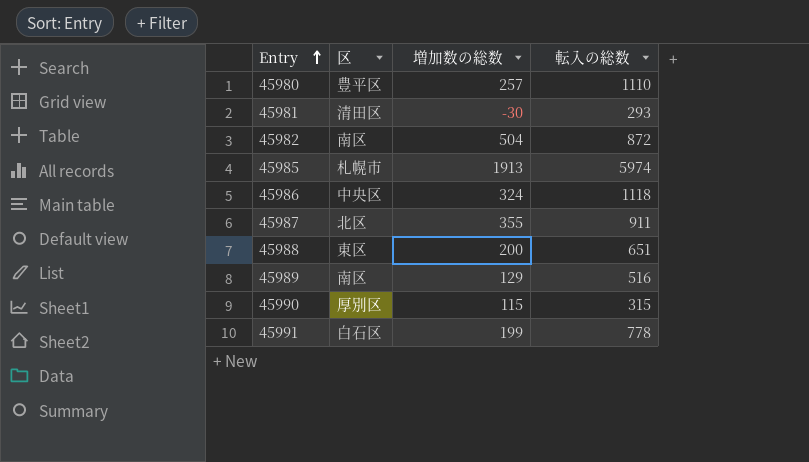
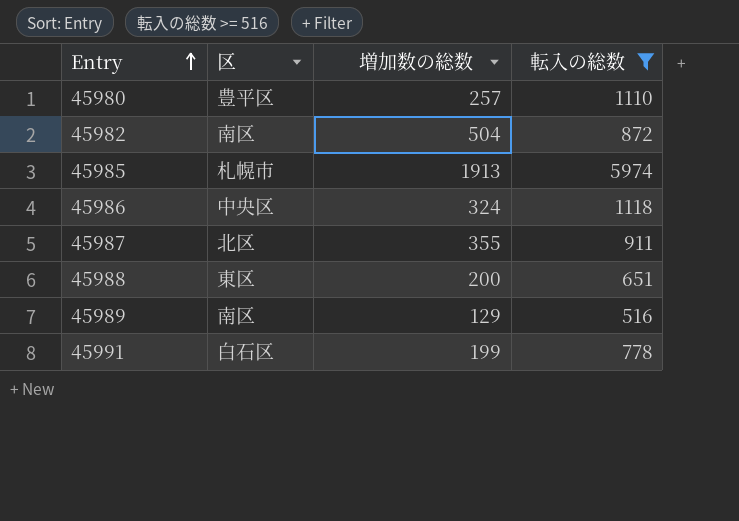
filter: none -> 転入の総数 >= 516

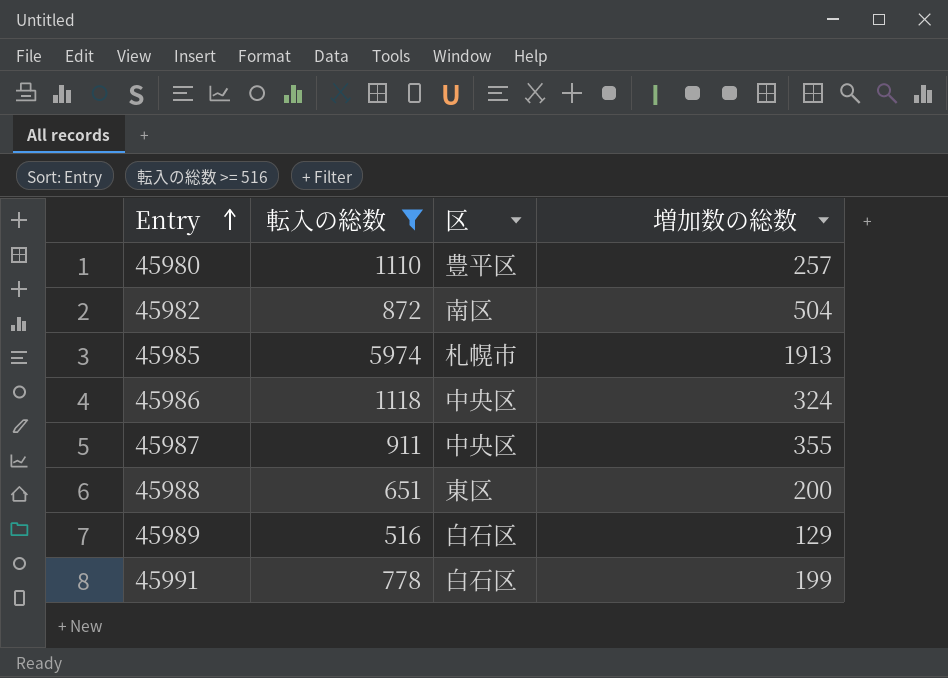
column 転入の総数 | position: 4 -> 2
45987 | 区: 北区 -> 中央区
45989 | 区: 南区 -> 白石区

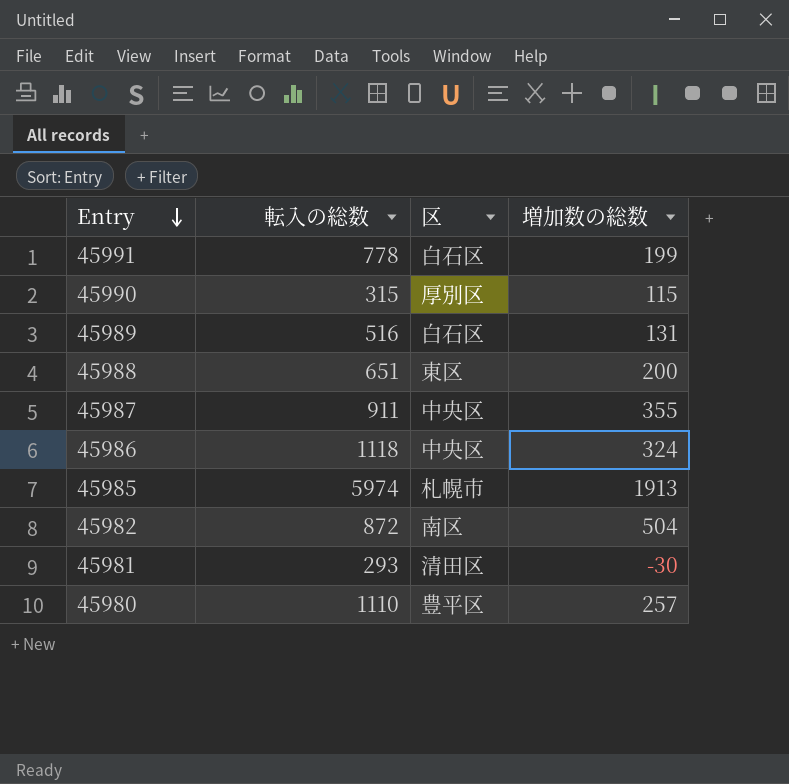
filter: 転入の総数 >= 516 -> none
row order: Entry ascending -> Entry descending
45989 | 増加数の総数: 129 -> 131

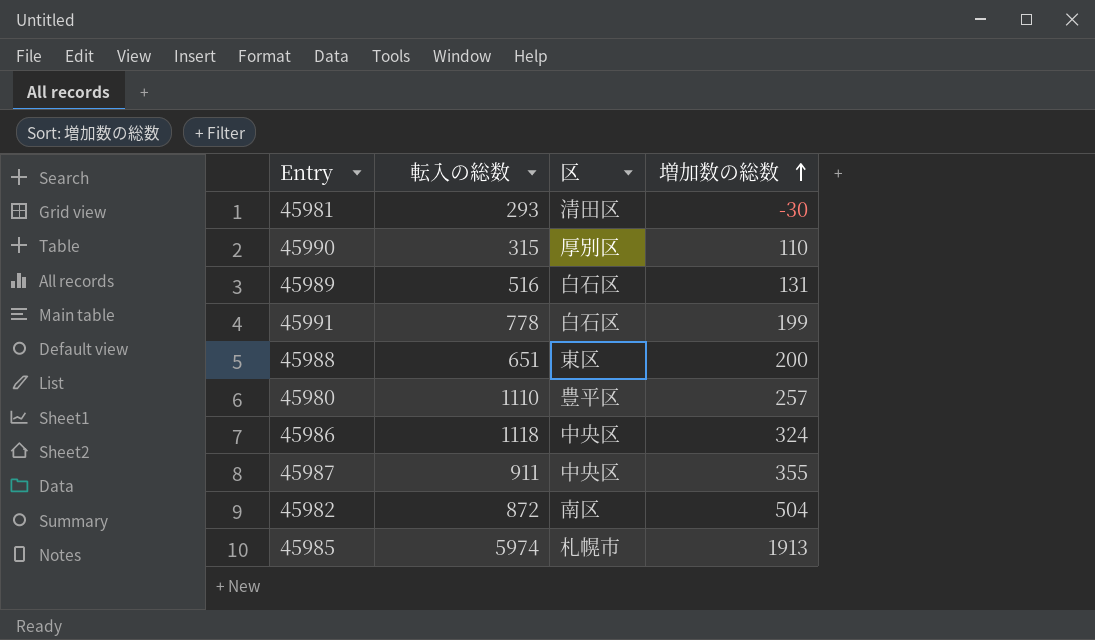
row order: Entry descending -> 増加数の総数 ascending
45990 | 増加数の総数: 115 -> 110

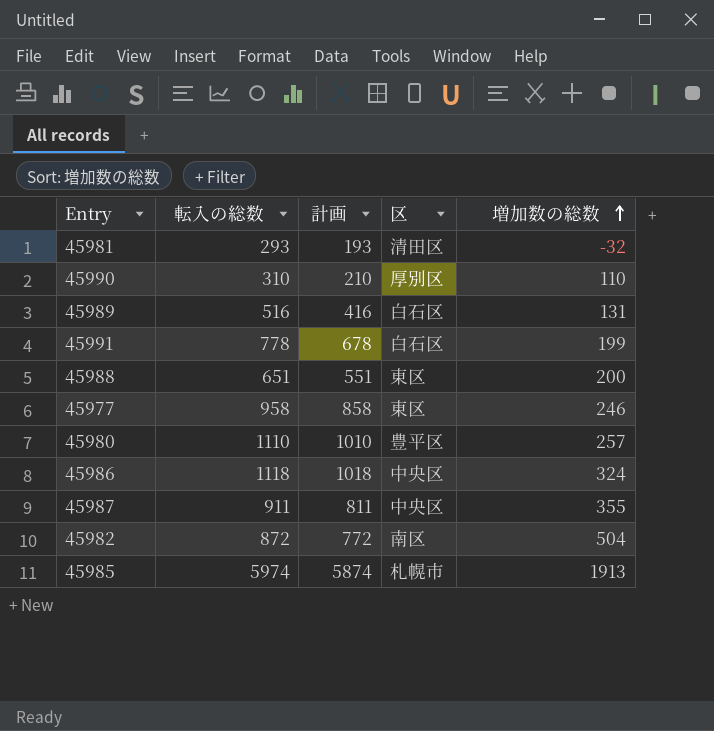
column 計画 | formula: none -> [転入の総数] - 100
45981 | 増加数の総数: -30 -> -32
45990 | 転入の総数: 315 -> 310
row 45977: none -> 958 | 858 | 東区 | 246

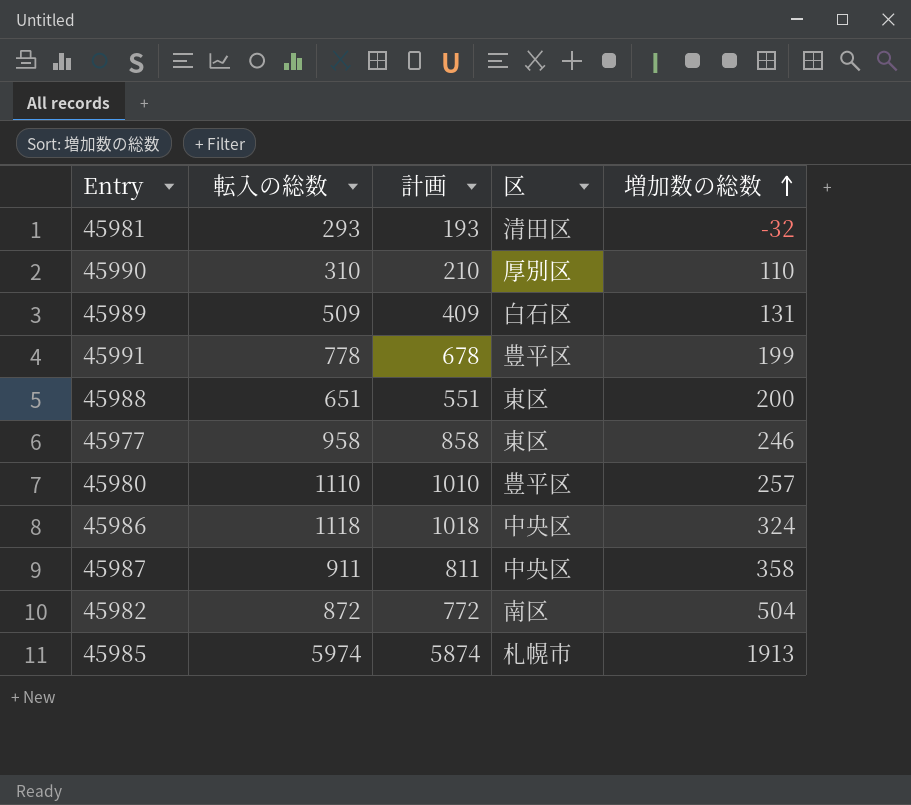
45989 | 転入の総数: 516 -> 509
45989 | 計画: 416 -> 409
45991 | 区: 白石区 -> 豊平区
45987 | 増加数の総数: 355 -> 358

